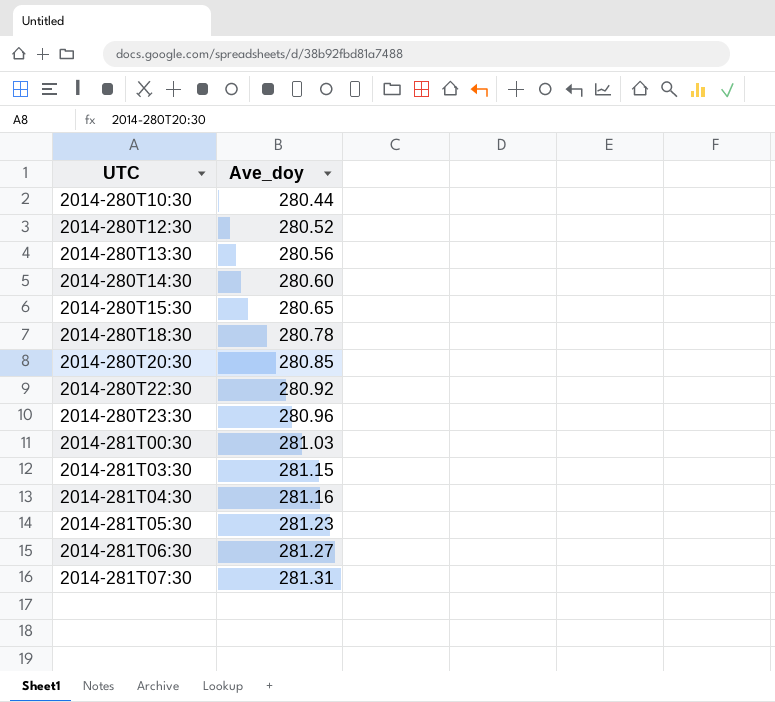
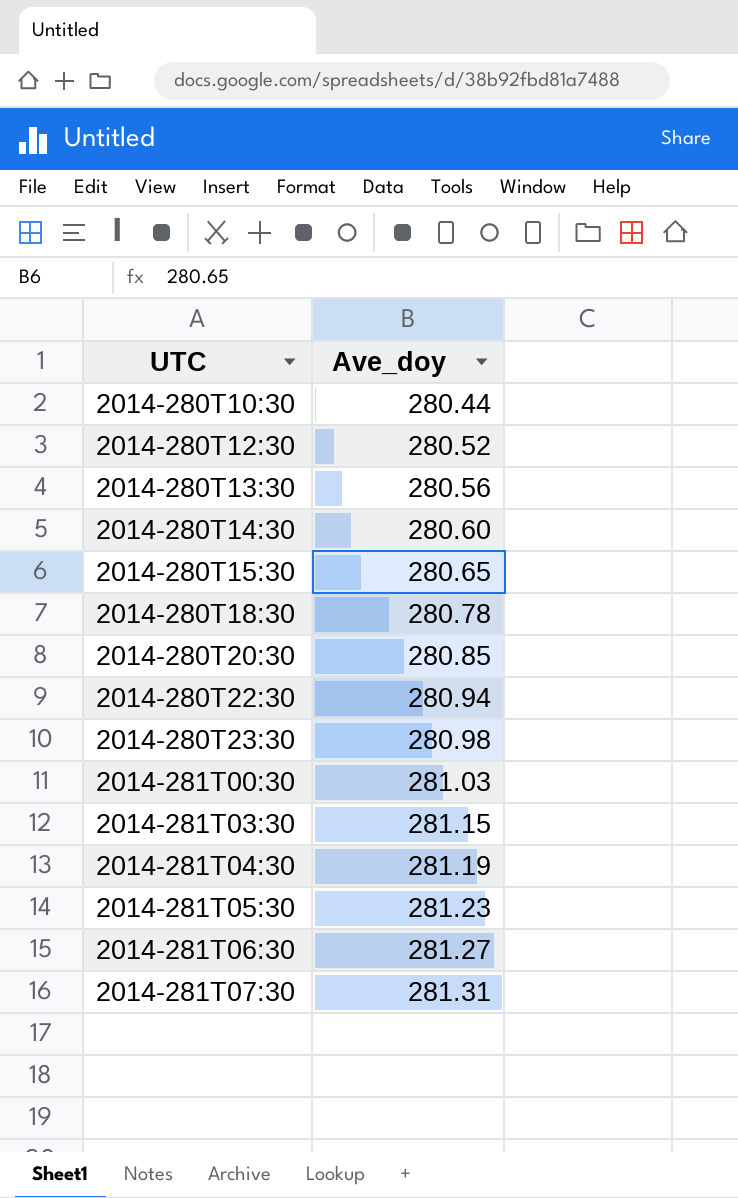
2014-280T22:30 | Ave_doy: 280.92 -> 280.94
2014-280T23:30 | Ave_doy: 280.96 -> 280.98
2014-281T04:30 | Ave_doy: 281.16 -> 281.19

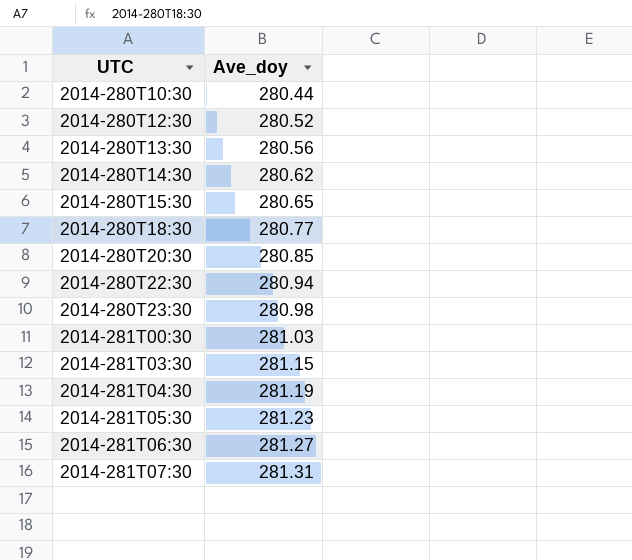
2014-280T14:30 | Ave_doy: 280.60 -> 280.62
2014-280T18:30 | Ave_doy: 280.78 -> 280.77

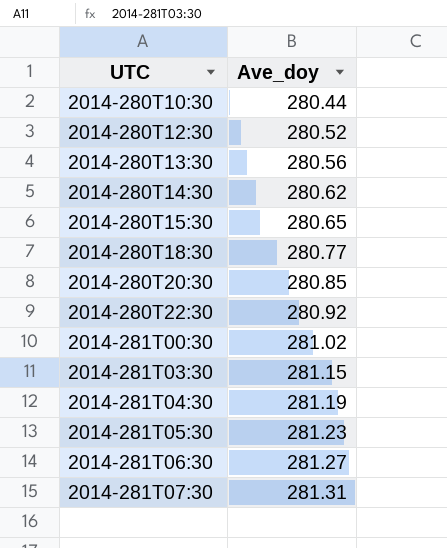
row 2014-280T23:30: 280.98 -> none
2014-280T22:30 | Ave_doy: 280.94 -> 280.92
2014-281T00:30 | Ave_doy: 281.03 -> 281.02

